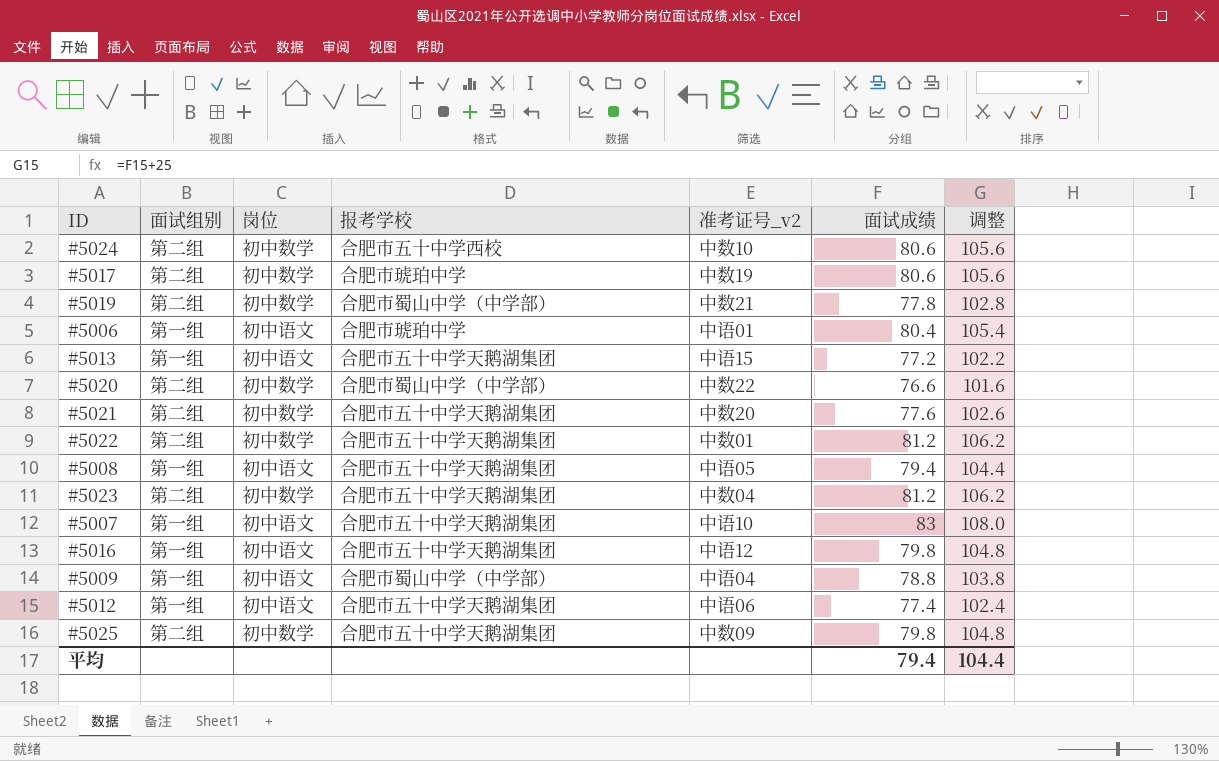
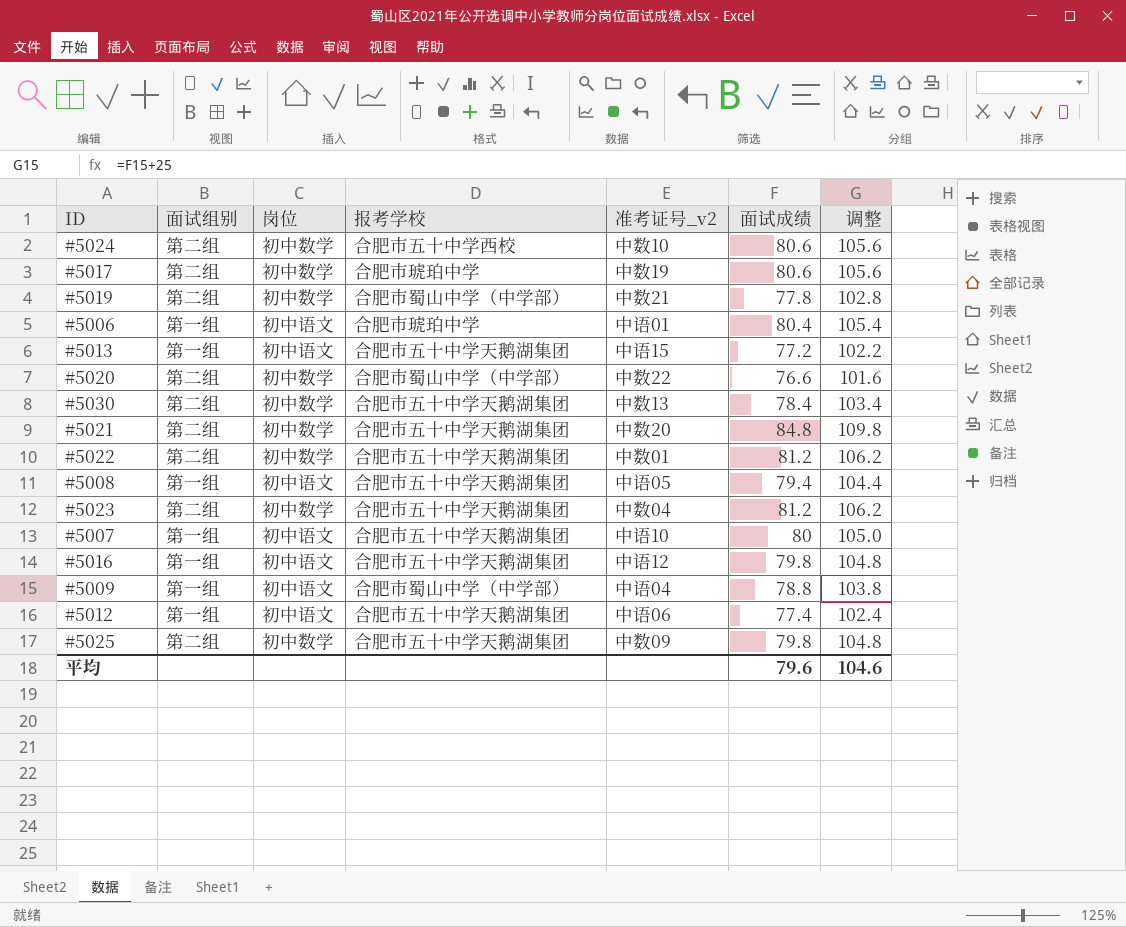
row #5030: none -> 第二组 | 初中数学 | 合肥市五十中学天鹅湖集团 | 中数13 | 78.4 | 103.4
#5021 | 面试成绩: 77.6 -> 84.8
#5021 | 调整: 102.6 -> 109.8
#5007 | 面试成绩: 83 -> 80
#5007 | 调整: 108.0 -> 105.0
平均 | 面试成绩: 79.4 -> 79.6
平均 | 调整: 104.4 -> 104.6

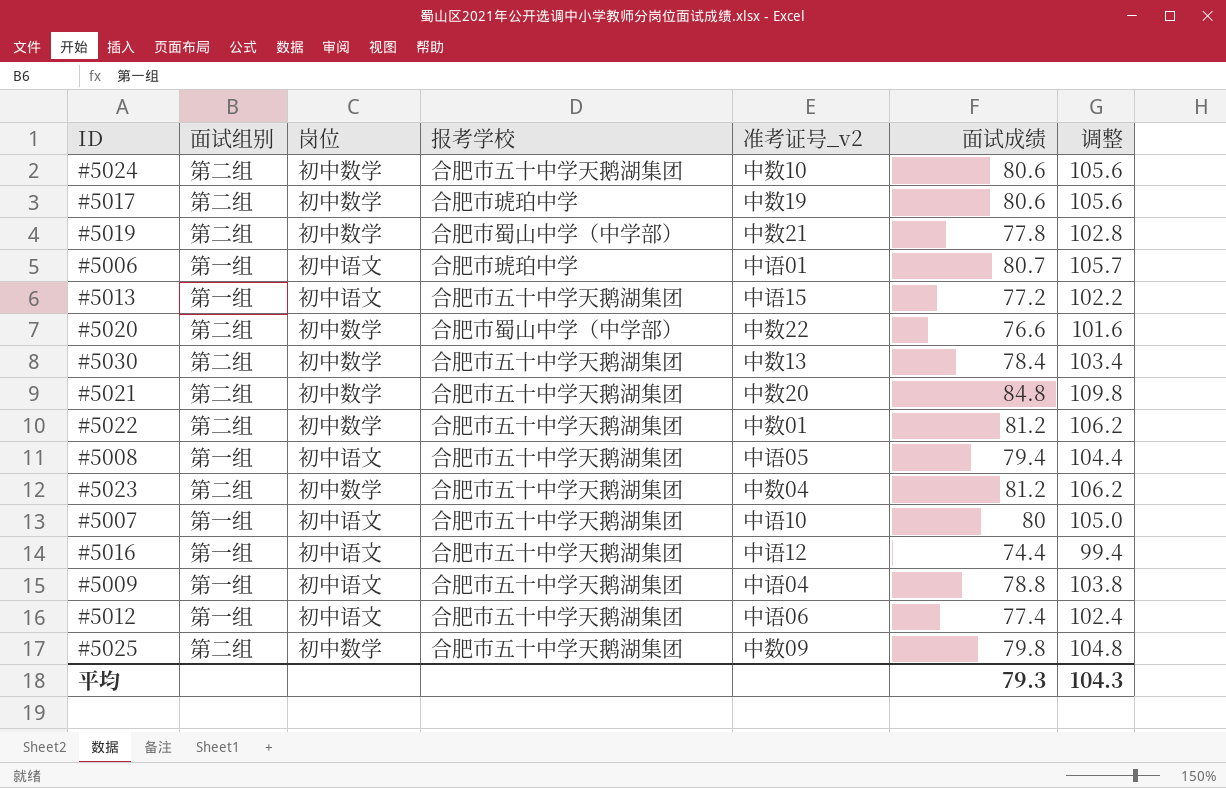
#5024 | 报考学校: 合肥市五十中学西校 -> 合肥市五十中学天鹅湖集团
#5006 | 面试成绩: 80.4 -> 80.7
#5006 | 调整: 105.4 -> 105.7
#5016 | 面试成绩: 79.8 -> 74.4
#5016 | 调整: 104.8 -> 99.4
#5009 | 报考学校: 合肥市蜀山中学（中学部） -> 合肥市五十中学天鹅湖集团
平均 | 面试成绩: 79.6 -> 79.3
平均 | 调整: 104.6 -> 104.3

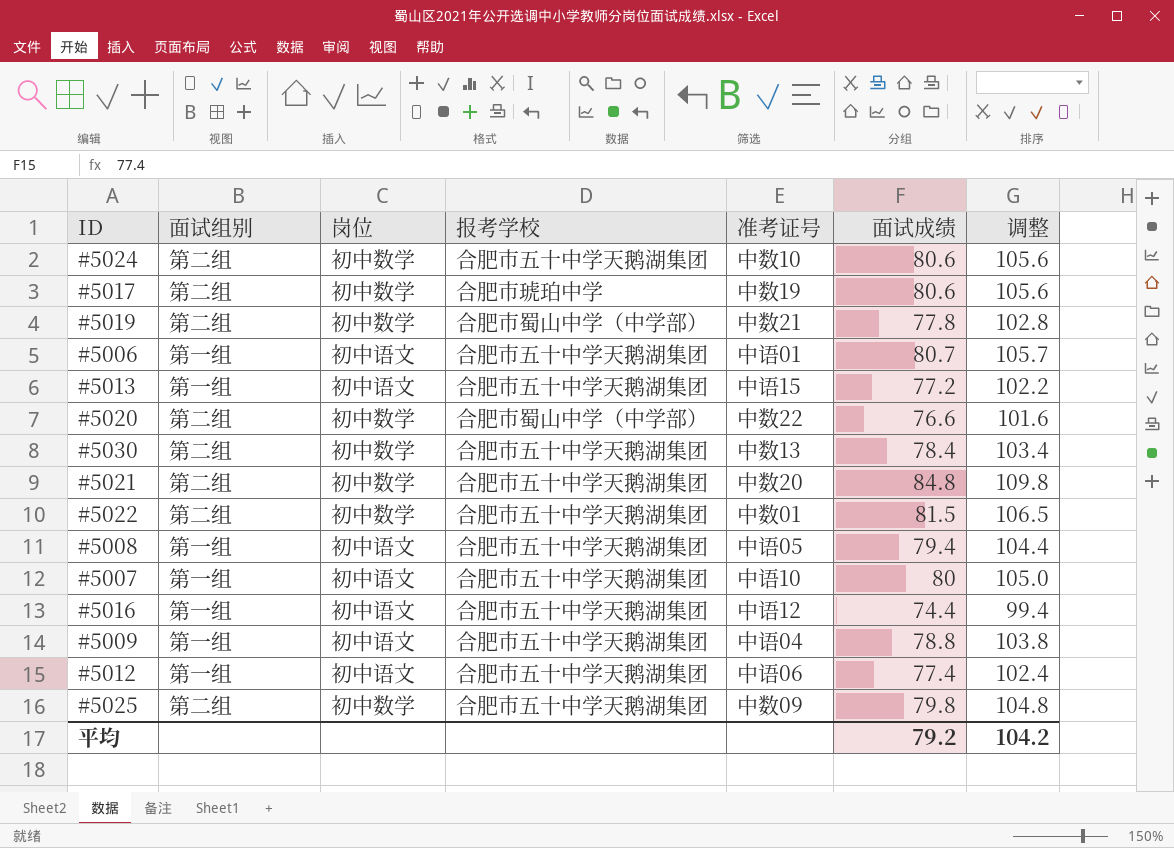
column name: 准考证号_v2 -> 准考证号
row #5023: 第二组 | 初中数学 | 合肥市五十中学天鹅湖集团 | 中数04 | 81.2 | 106.2 -> none
#5006 | 报考学校: 合肥市琥珀中学 -> 合肥市五十中学天鹅湖集团
#5022 | 面试成绩: 81.2 -> 81.5
#5022 | 调整: 106.2 -> 106.5
平均 | 面试成绩: 79.3 -> 79.2
平均 | 调整: 104.3 -> 104.2

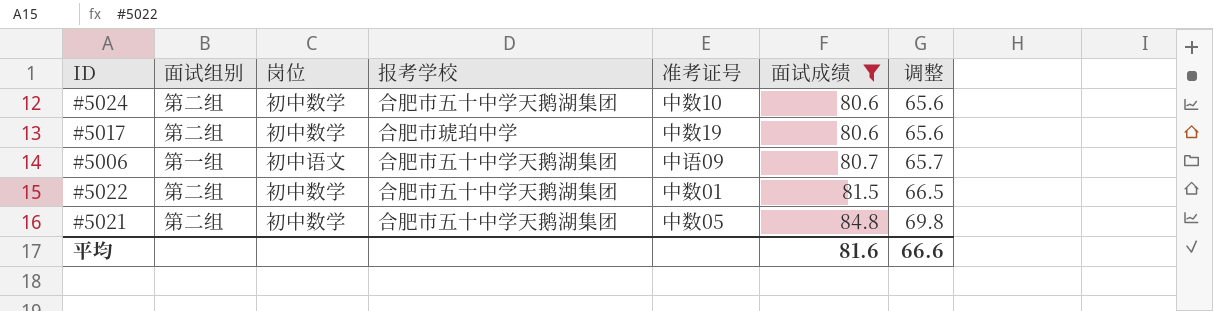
filter: none -> 面试成绩 >= 80.6
row order: none -> 面试成绩 ascending
column 调整 | formula: [面试成绩] + 25 -> [面试成绩] - 15
#5006 | 准考证号: 中语01 -> 中语09
#5021 | 准考证号: 中数20 -> 中数05
平均 | 面试成绩: 79.2 -> 81.6
平均 | 调整: 104.2 -> 66.6

